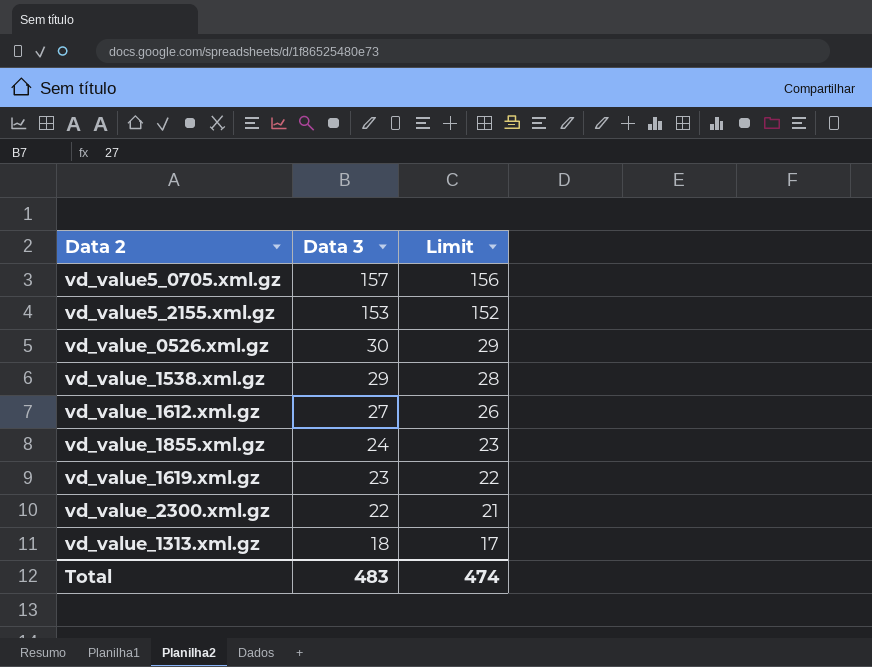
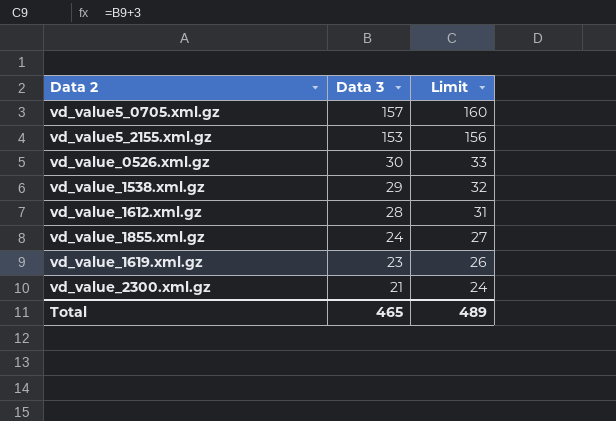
column Limit | formula: [Data 3] - 1 -> [Data 3] + 3
row vd_value_1313.xml.gz: 18 | 17 -> none
vd_value_1612.xml.gz | Data 3: 27 -> 28
vd_value_2300.xml.gz | Data 3: 22 -> 21
Total | Data 3: 483 -> 465
Total | Limit: 474 -> 489

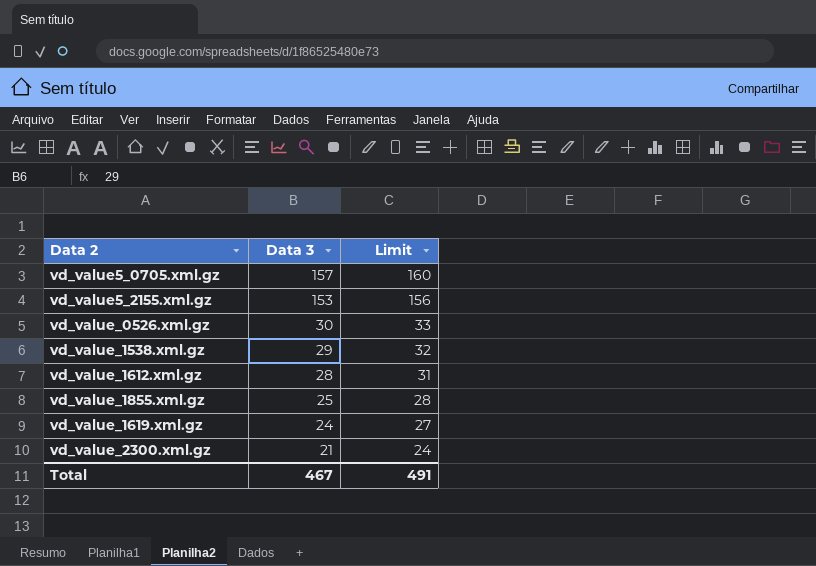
vd_value_1855.xml.gz | Data 3: 24 -> 25
vd_value_1855.xml.gz | Limit: 27 -> 28
vd_value_1619.xml.gz | Data 3: 23 -> 24
vd_value_1619.xml.gz | Limit: 26 -> 27
Total | Data 3: 465 -> 467
Total | Limit: 489 -> 491

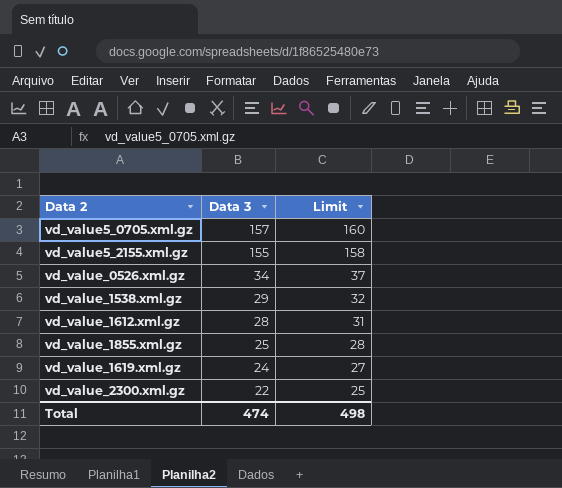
vd_value5_2155.xml.gz | Data 3: 153 -> 155
vd_value5_2155.xml.gz | Limit: 156 -> 158
vd_value_0526.xml.gz | Data 3: 30 -> 34
vd_value_0526.xml.gz | Limit: 33 -> 37
vd_value_2300.xml.gz | Data 3: 21 -> 22
vd_value_2300.xml.gz | Limit: 24 -> 25
Total | Data 3: 467 -> 474
Total | Limit: 491 -> 498

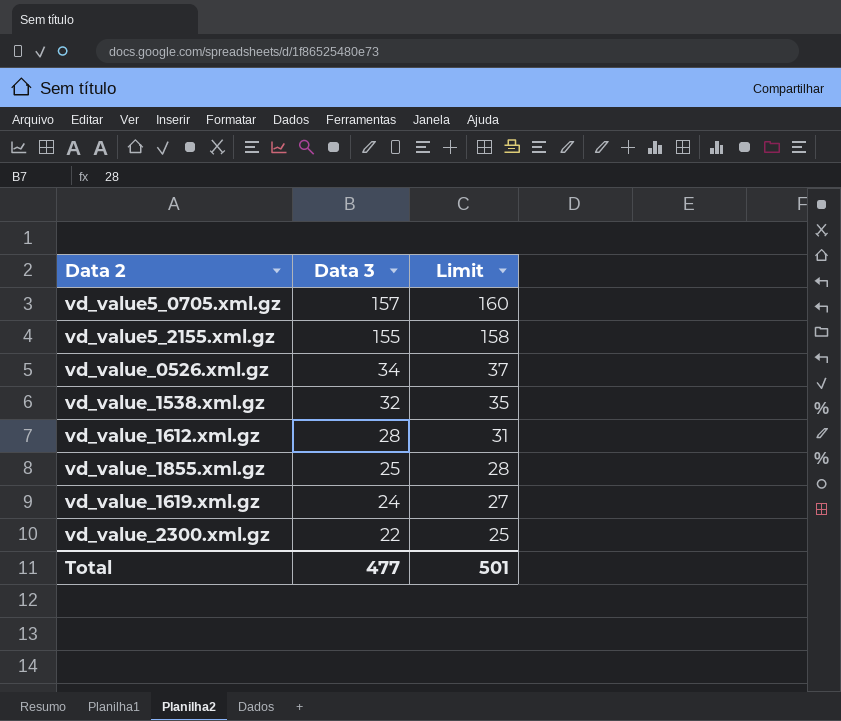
vd_value_1538.xml.gz | Data 3: 29 -> 32
vd_value_1538.xml.gz | Limit: 32 -> 35
Total | Data 3: 474 -> 477
Total | Limit: 498 -> 501

